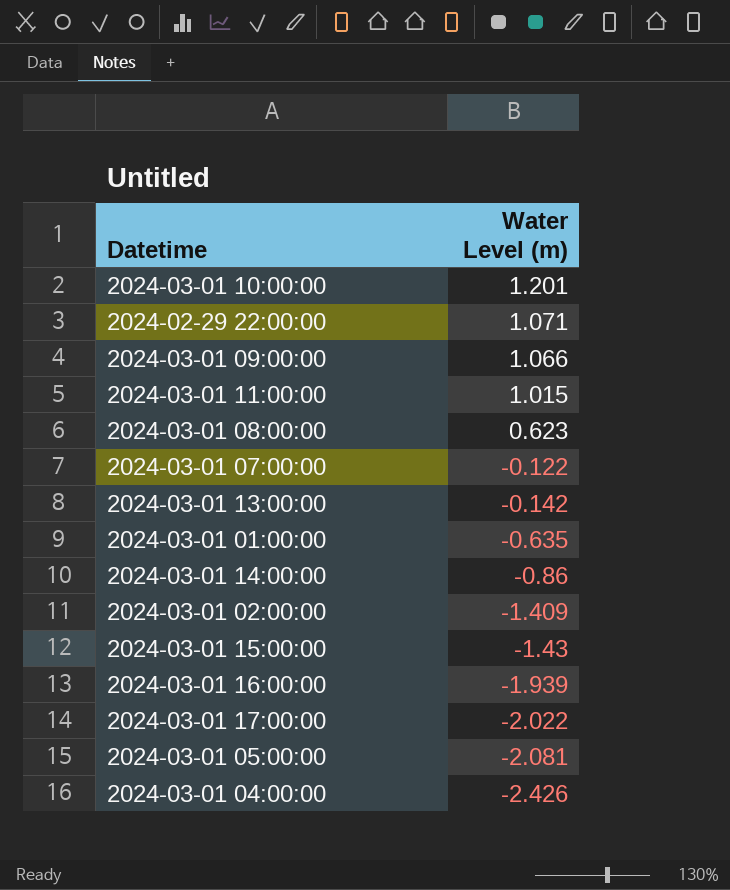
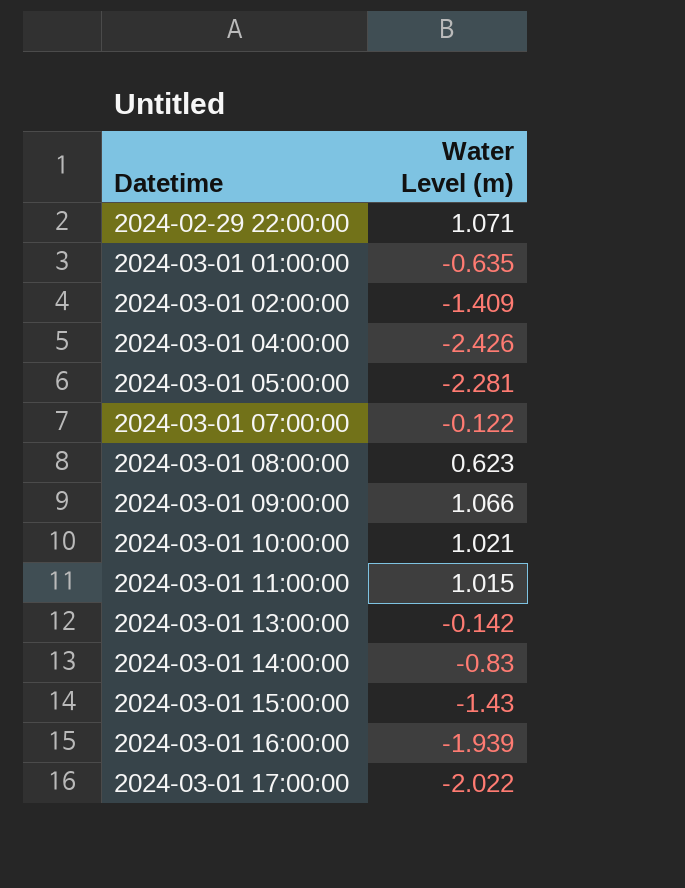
row order: Water Level (m) descending -> Datetime ascending
2024-03-01 05:00:00 | Water Level (m): -2.081 -> -2.281
2024-03-01 10:00:00 | Water Level (m): 1.201 -> 1.021
2024-03-01 14:00:00 | Water Level (m): -0.86 -> -0.83

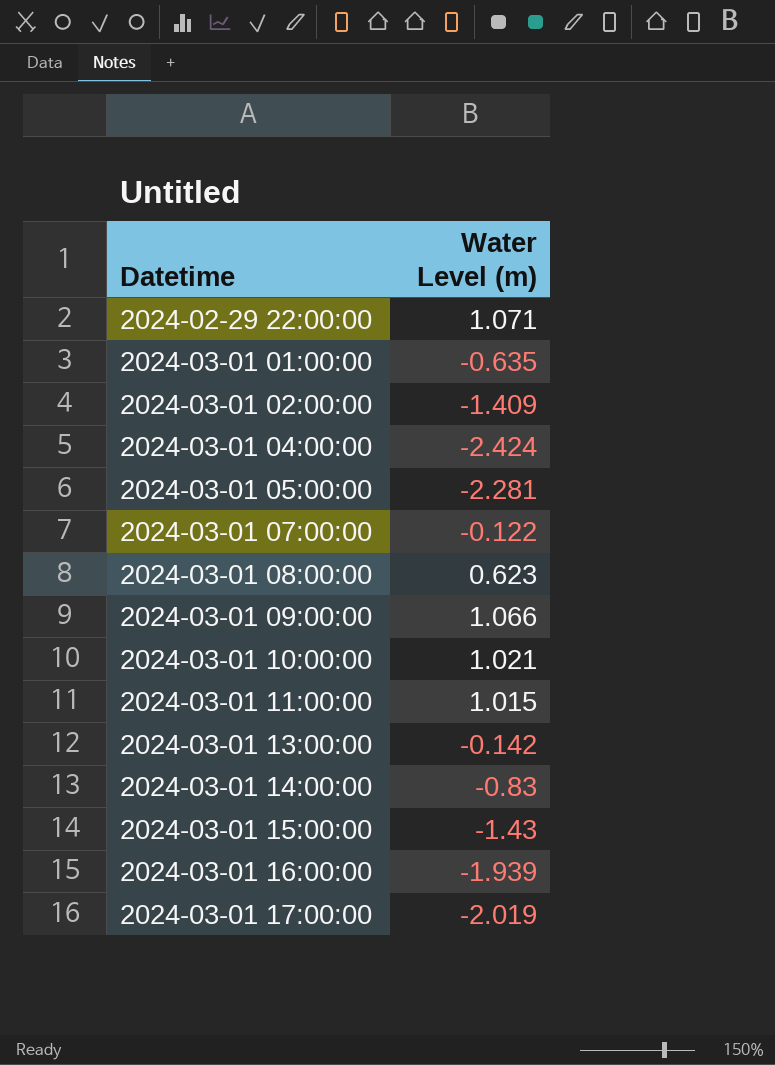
2024-03-01 04:00:00 | Water Level (m): -2.426 -> -2.424
2024-03-01 17:00:00 | Water Level (m): -2.022 -> -2.019

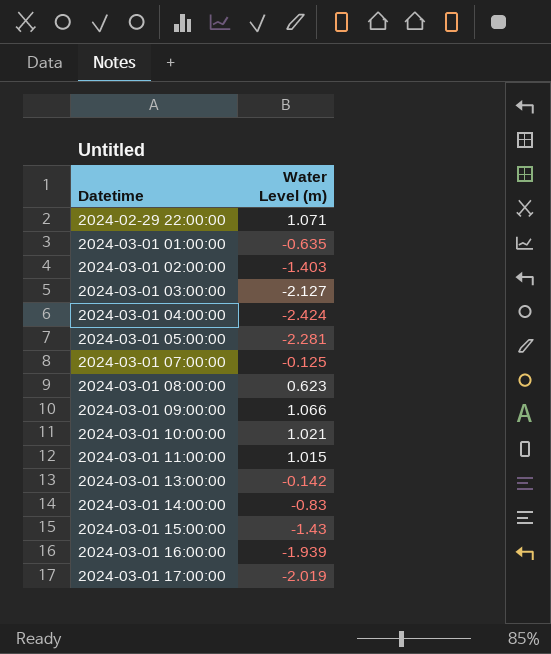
2024-03-01 02:00:00 | Water Level (m): -1.409 -> -1.403
row 2024-03-01 03:00:00: none -> -2.127
2024-03-01 07:00:00 | Water Level (m): -0.122 -> -0.125

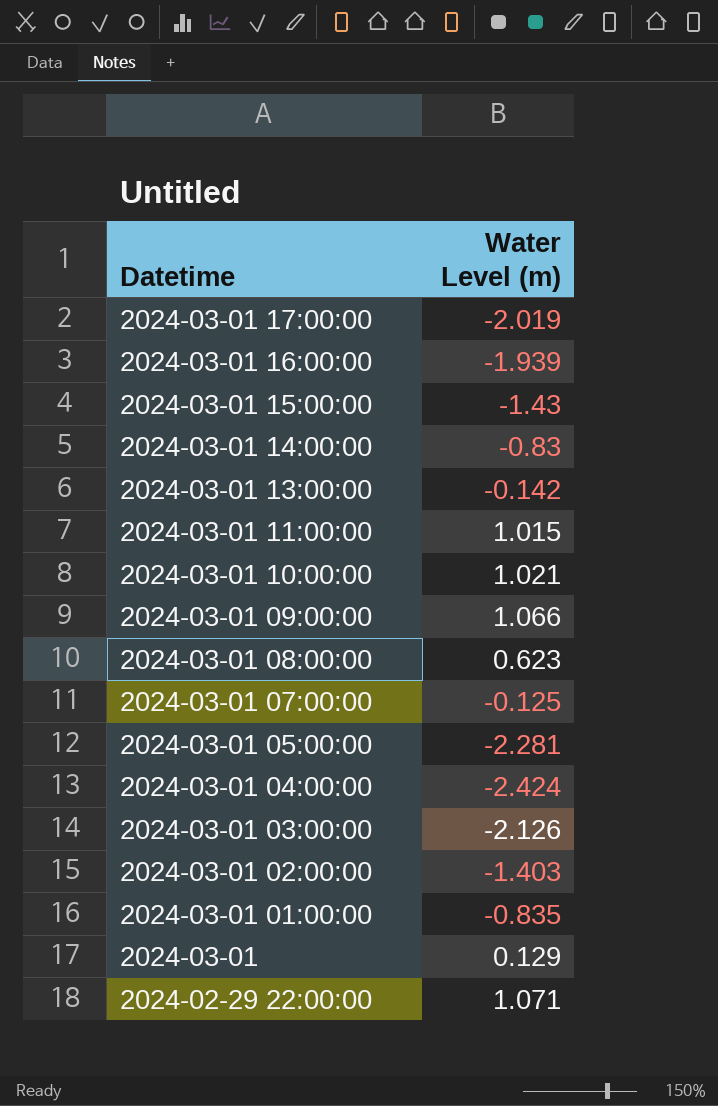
row order: Datetime ascending -> Datetime descending
2024-03-01 03:00:00 | Water Level (m): -2.127 -> -2.126
2024-03-01 01:00:00 | Water Level (m): -0.635 -> -0.835
row 2024-03-01: none -> 0.129

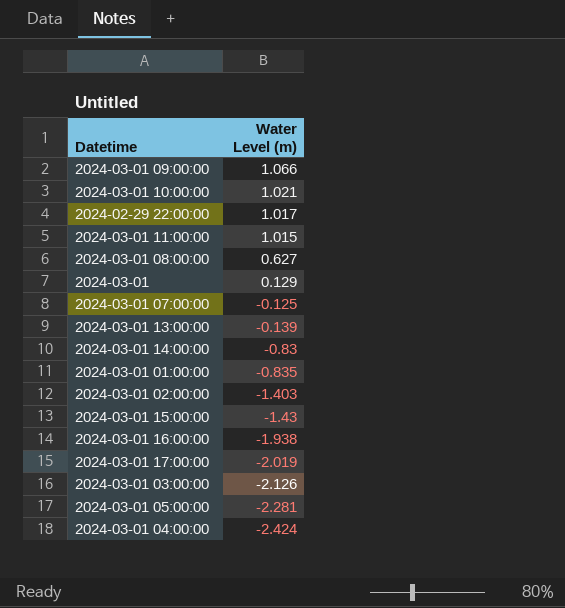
row order: Datetime descending -> Water Level (m) descending
2024-02-29 22:00:00 | Water Level (m): 1.071 -> 1.017
2024-03-01 08:00:00 | Water Level (m): 0.623 -> 0.627
2024-03-01 13:00:00 | Water Level (m): -0.142 -> -0.139
2024-03-01 16:00:00 | Water Level (m): -1.939 -> -1.938

